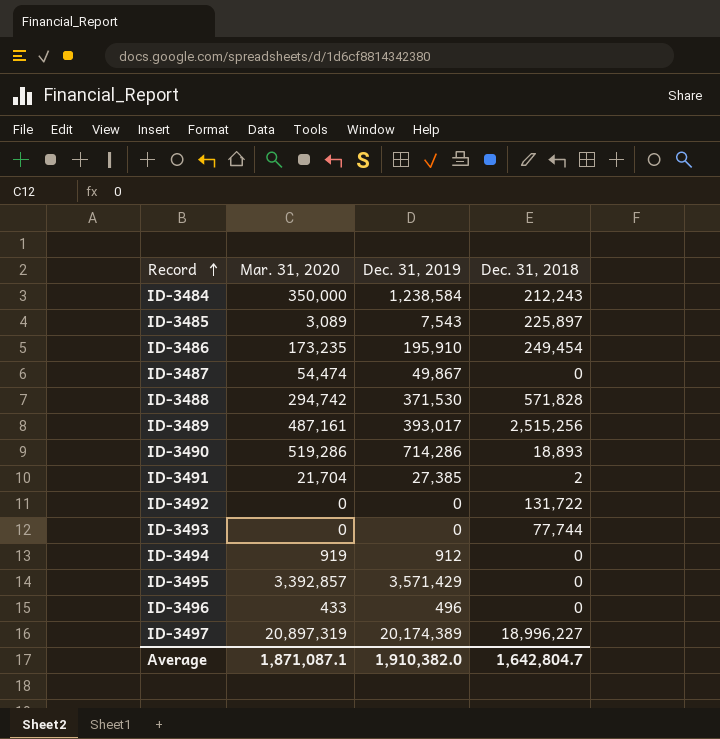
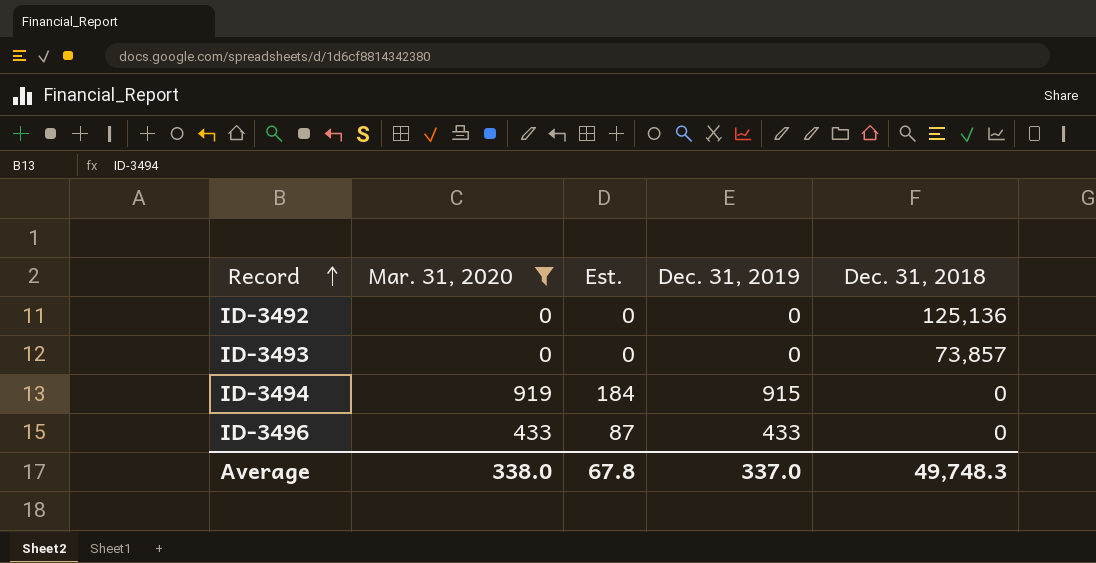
filter: none -> Mar. 31, 2020 <= 919
column Est. | formula: none -> [Mar. 31, 2020] * 0.2
ID-3492 | Dec. 31, 2018: 131,722 -> 125,136
ID-3493 | Dec. 31, 2018: 77,744 -> 73,857
ID-3494 | Dec. 31, 2019: 912 -> 915
ID-3496 | Dec. 31, 2019: 496 -> 433
Average | Mar. 31, 2020: 1,871,087.1 -> 338.0
Average | Dec. 31, 2019: 1,910,382.0 -> 337.0
Average | Dec. 31, 2018: 1,642,804.7 -> 49,748.3

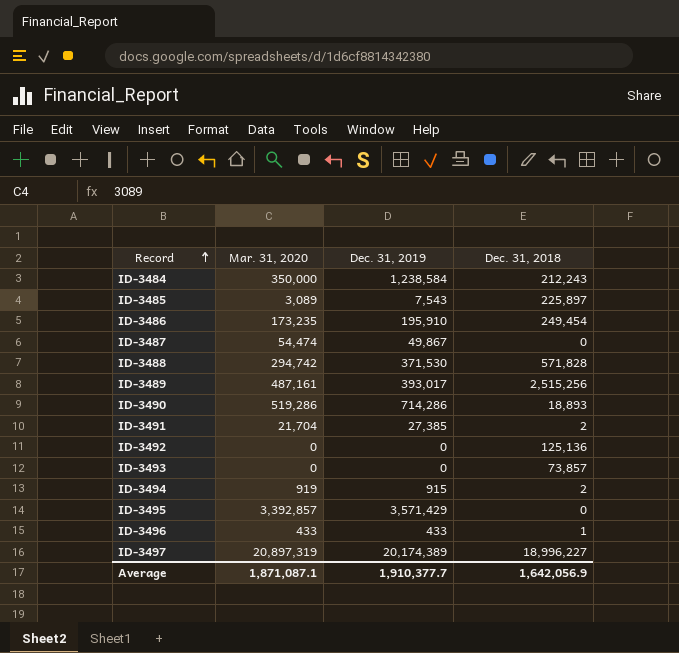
filter: Mar. 31, 2020 <= 919 -> none
column Est. | formula: [Mar. 31, 2020] * 0.2 -> none
ID-3494 | Dec. 31, 2018: 0 -> 2
ID-3496 | Dec. 31, 2018: 0 -> 1
Average | Mar. 31, 2020: 338.0 -> 1,871,087.1
Average | Dec. 31, 2019: 337.0 -> 1,910,377.7
Average | Dec. 31, 2018: 49,748.3 -> 1,642,056.9

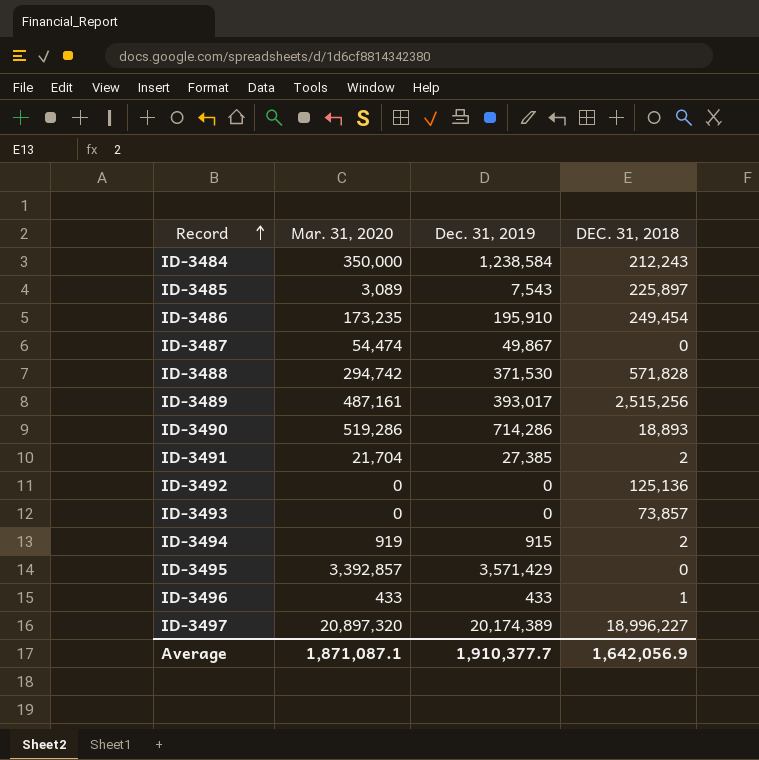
column name: Dec. 31, 2018 -> DEC. 31, 2018
ID-3497 | Mar. 31, 2020: 20,897,319 -> 20,897,320

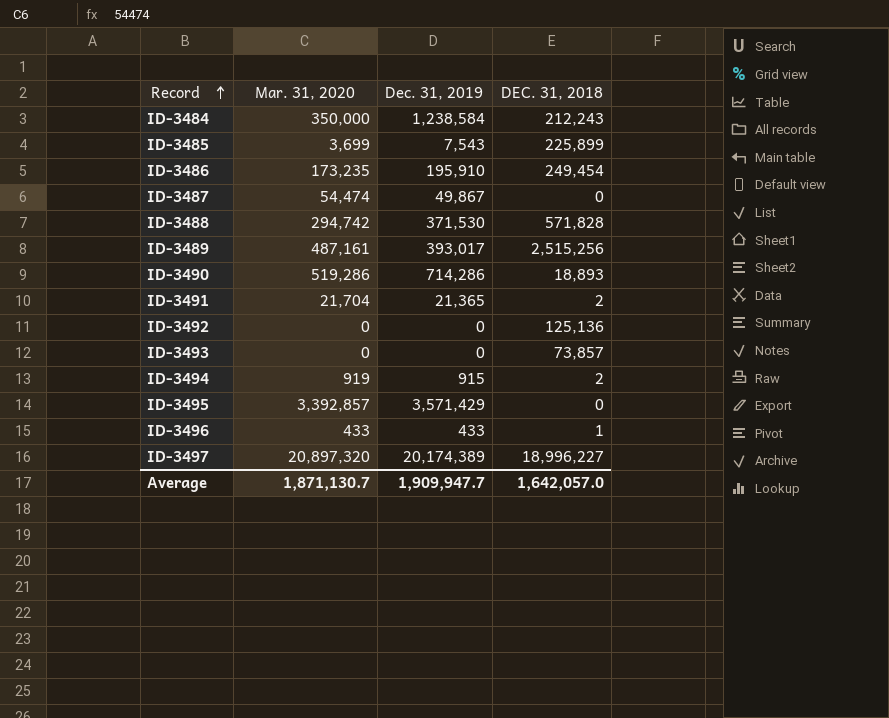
ID-3485 | Mar. 31, 2020: 3,089 -> 3,699
ID-3485 | DEC. 31, 2018: 225,897 -> 225,899
ID-3491 | Dec. 31, 2019: 27,385 -> 21,365
Average | Mar. 31, 2020: 1,871,087.1 -> 1,871,130.7
Average | Dec. 31, 2019: 1,910,377.7 -> 1,909,947.7
Average | DEC. 31, 2018: 1,642,056.9 -> 1,642,057.0

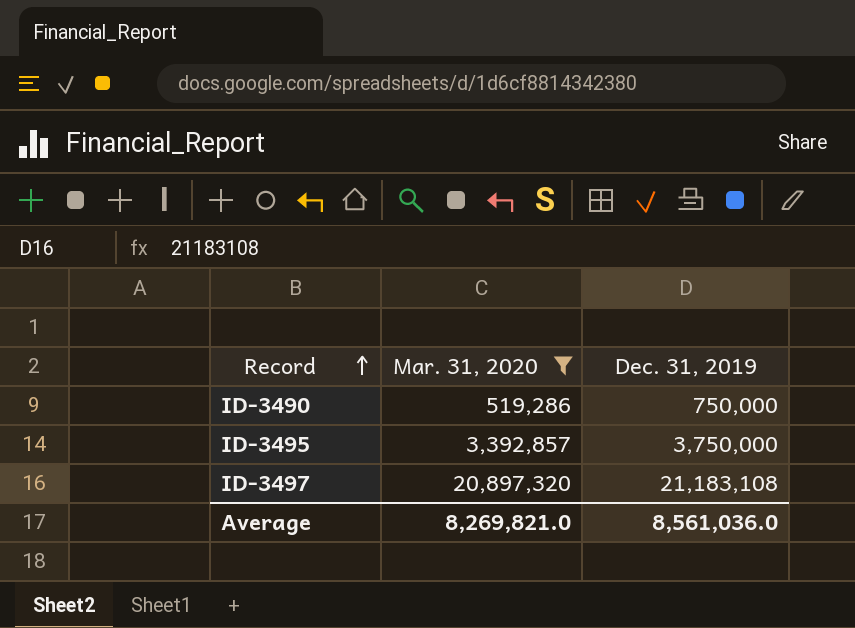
filter: none -> Mar. 31, 2020 >= 519,286
column DEC. 31, 2018 | position: 4 -> none
ID-3490 | Dec. 31, 2019: 714,286 -> 750,000
ID-3495 | Dec. 31, 2019: 3,571,429 -> 3,750,000
ID-3497 | Dec. 31, 2019: 20,174,389 -> 21,183,108
Average | Mar. 31, 2020: 1,871,130.7 -> 8,269,821.0
Average | Dec. 31, 2019: 1,909,947.7 -> 8,561,036.0

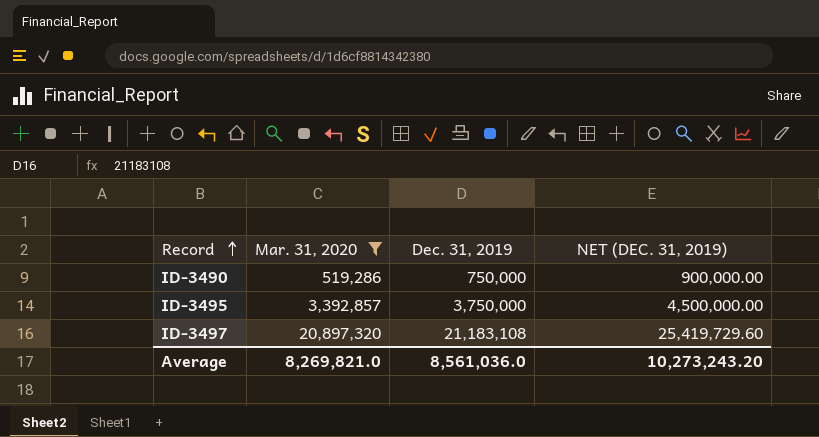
column NET (DEC. 31, 2019) | formula: none -> [Dec. 31, 2019] * 1.2

